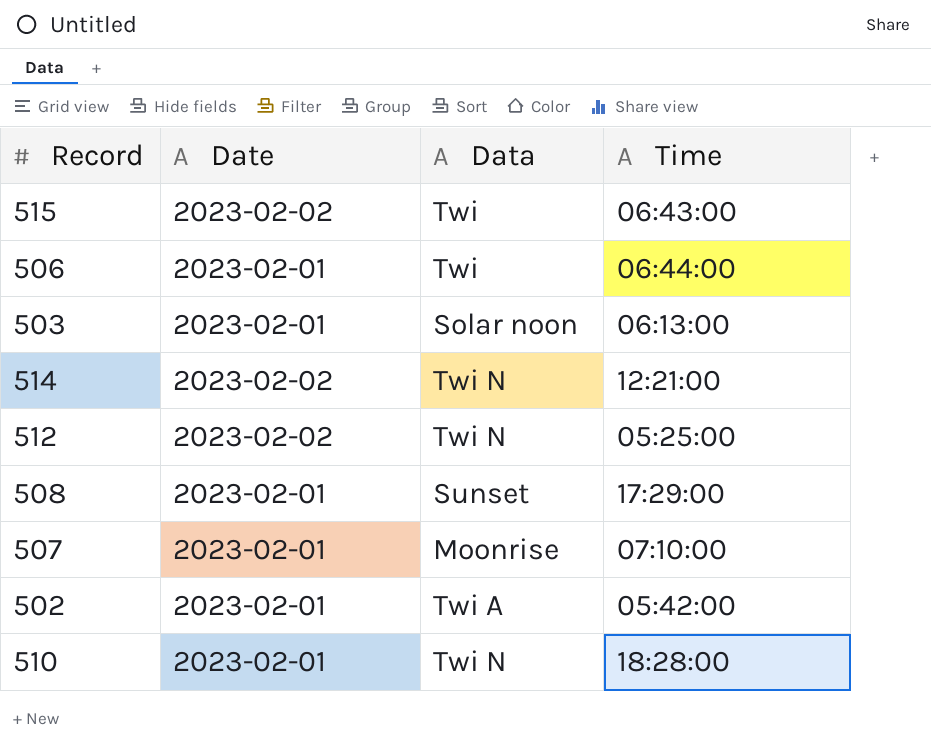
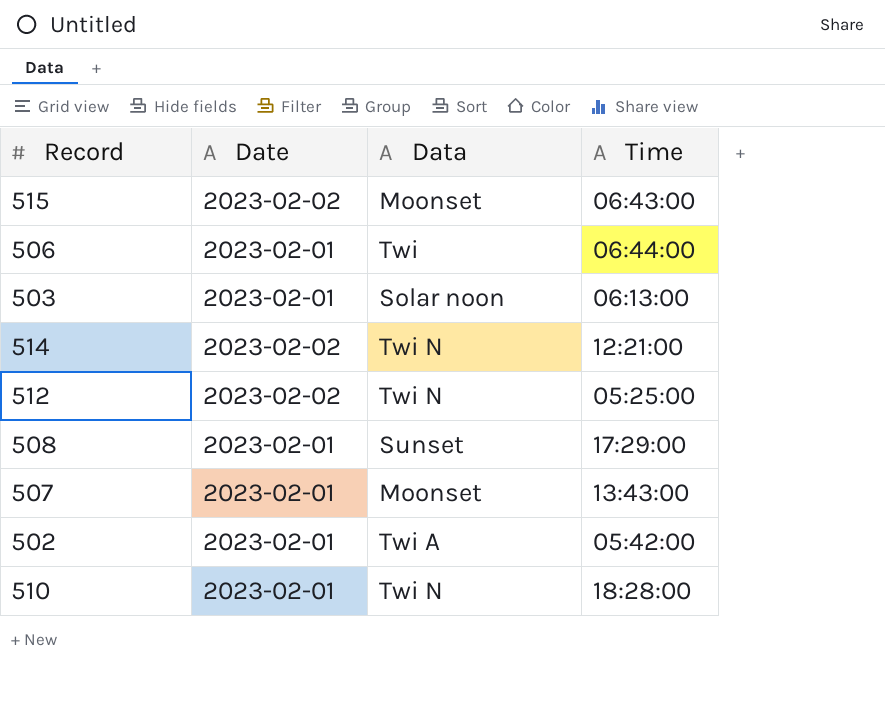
515 | Data: Twi -> Moonset
507 | Data: Moonrise -> Moonset
507 | Time: 07:10:00 -> 13:43:00

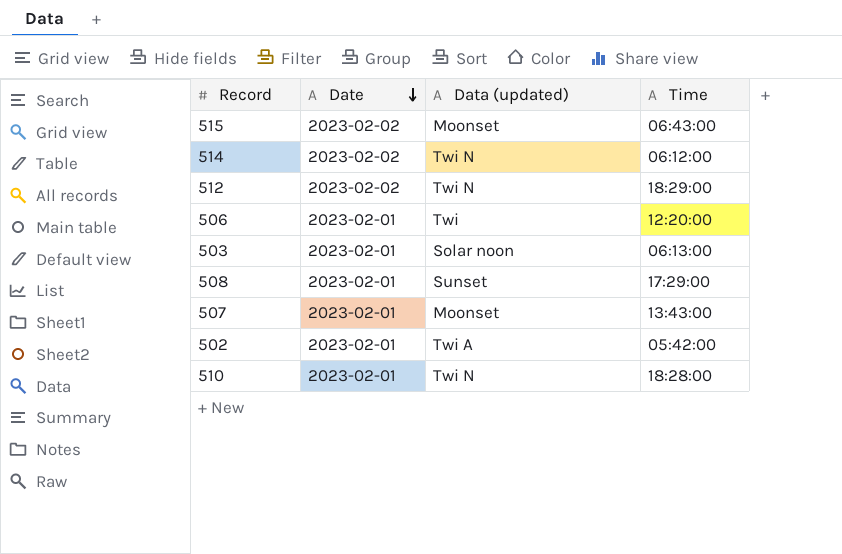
row order: none -> Date descending
column name: Data -> Data (updated)
514 | Time: 12:21:00 -> 06:12:00
512 | Time: 05:25:00 -> 18:29:00
506 | Time: 06:44:00 -> 12:20:00

